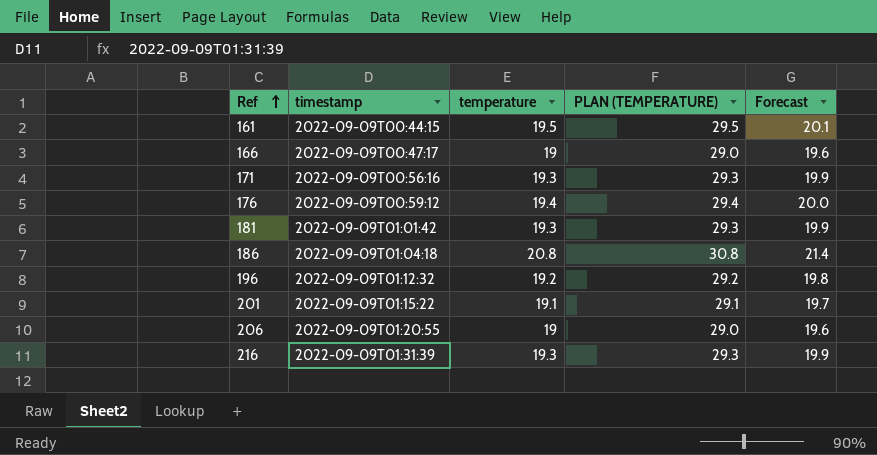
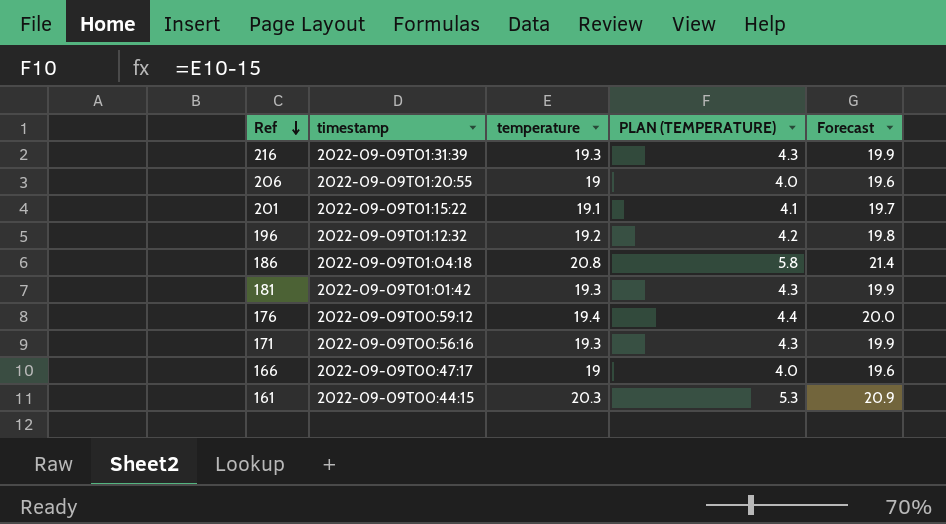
row order: Ref ascending -> Ref descending
column PLAN (TEMPERATURE) | formula: [temperature] + 10 -> [temperature] - 15
161 | temperature: 19.5 -> 20.3
161 | Forecast: 20.1 -> 20.9

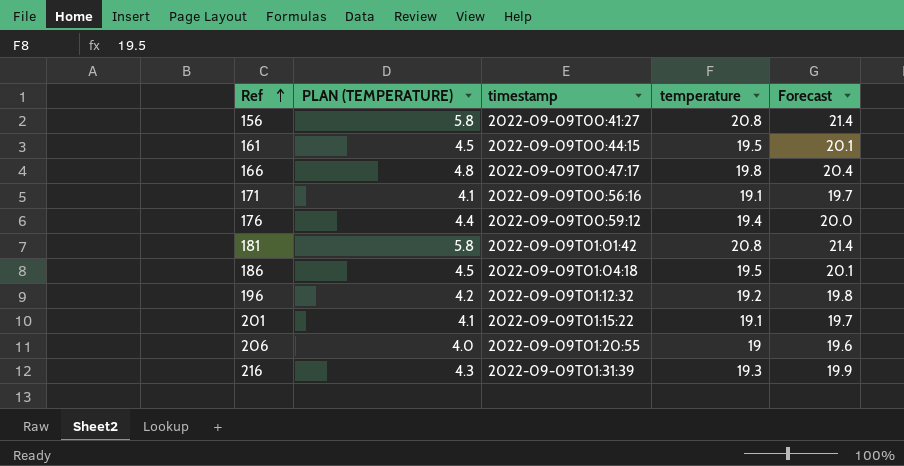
row order: Ref descending -> Ref ascending
column PLAN (TEMPERATURE) | position: 4 -> 2
row 156: none -> 5.8 | 2022-09-09T00:41:27 | 20.8 | 21.4
161 | PLAN (TEMPERATURE): 5.3 -> 4.5
161 | temperature: 20.3 -> 19.5
161 | Forecast: 20.9 -> 20.1
166 | PLAN (TEMPERATURE): 4.0 -> 4.8
166 | temperature: 19 -> 19.8
166 | Forecast: 19.6 -> 20.4
171 | PLAN (TEMPERATURE): 4.3 -> 4.1
171 | temperature: 19.3 -> 19.1
171 | Forecast: 19.9 -> 19.7
181 | PLAN (TEMPERATURE): 4.3 -> 5.8
181 | temperature: 19.3 -> 20.8
181 | Forecast: 19.9 -> 21.4
186 | PLAN (TEMPERATURE): 5.8 -> 4.5
186 | temperature: 20.8 -> 19.5
186 | Forecast: 21.4 -> 20.1

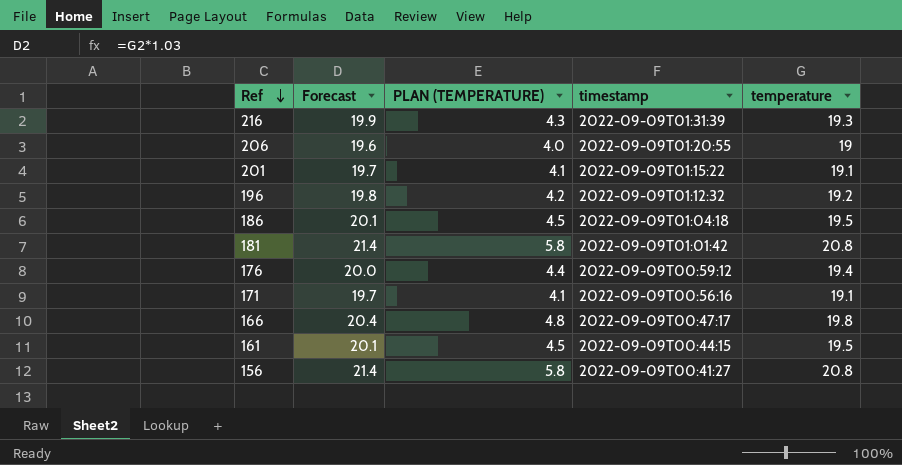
row order: Ref ascending -> Ref descending
column Forecast | position: 5 -> 2

